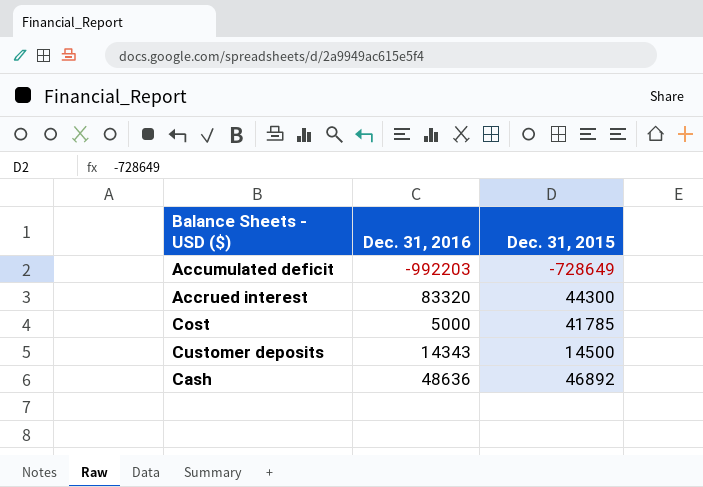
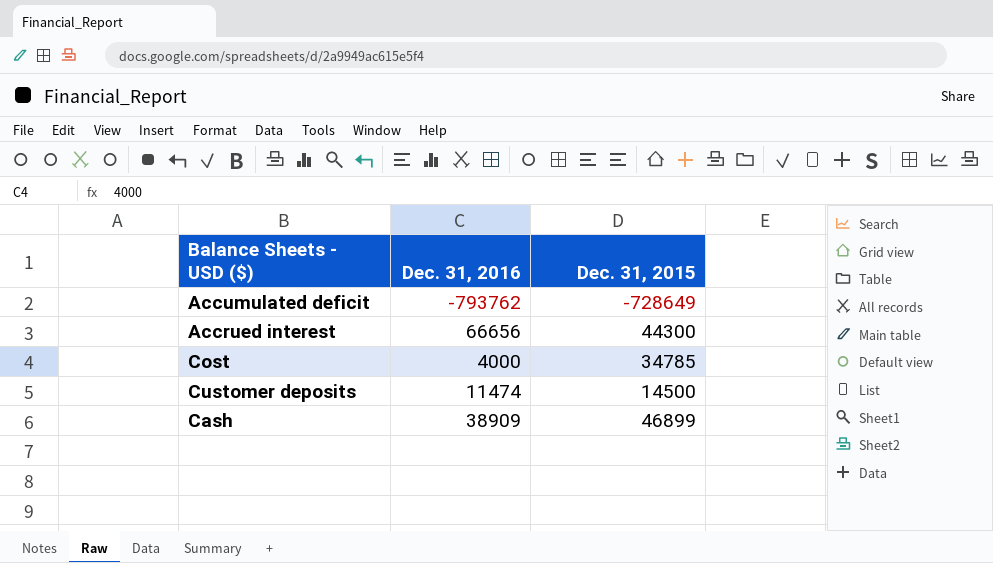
Accumulated deficit | Dec. 31, 2016: -992203 -> -793762
Accrued interest | Dec. 31, 2016: 83320 -> 66656
Cost | Dec. 31, 2016: 5000 -> 4000
Cost | Dec. 31, 2015: 41785 -> 34785
Customer deposits | Dec. 31, 2016: 14343 -> 11474
Cash | Dec. 31, 2016: 48636 -> 38909
Cash | Dec. 31, 2015: 46892 -> 46899

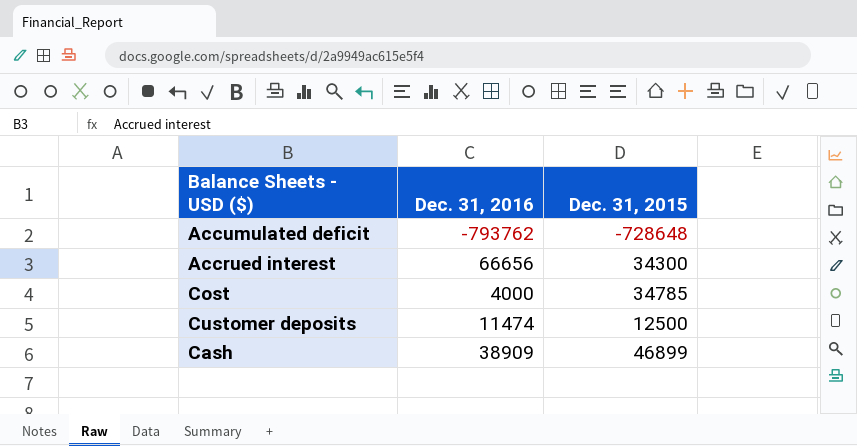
Accumulated deficit | Dec. 31, 2015: -728649 -> -728648
Accrued interest | Dec. 31, 2015: 44300 -> 34300
Customer deposits | Dec. 31, 2015: 14500 -> 12500

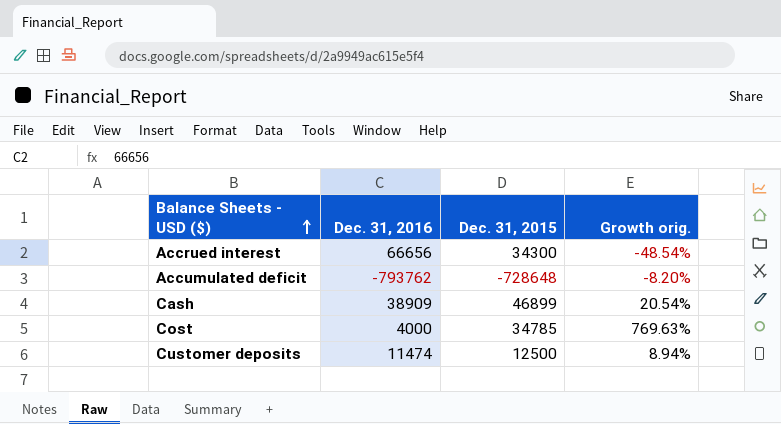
row order: none -> Balance Sheets - USD ($) ascending
column Growth orig. | formula: none -> ([Dec. 31, 2015] - [Dec. 31, 2016]) / [Dec. 31, 2016]

